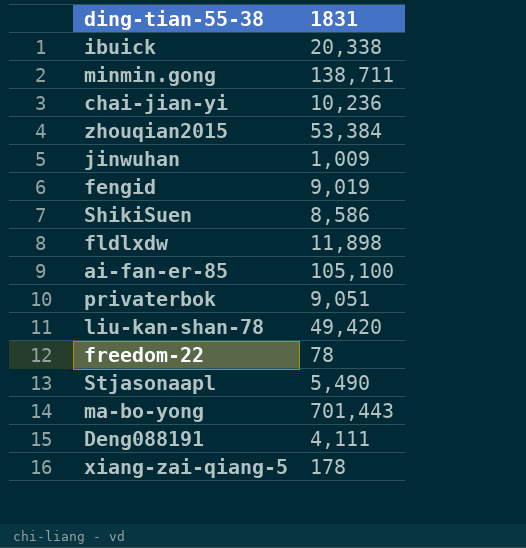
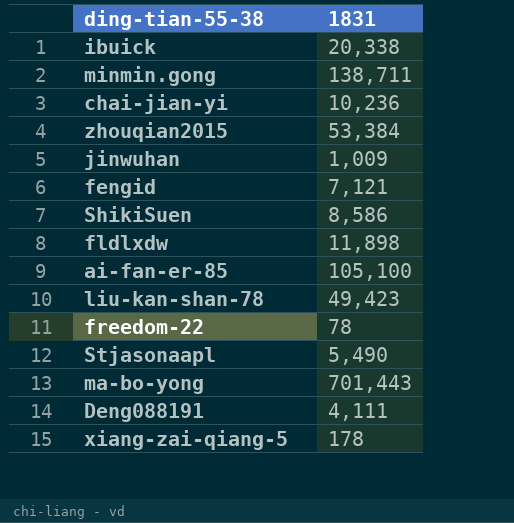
row privaterbok: 9,051 -> none
fengid | 1831: 9,019 -> 7,121
liu-kan-shan-78 | 1831: 49,420 -> 49,423

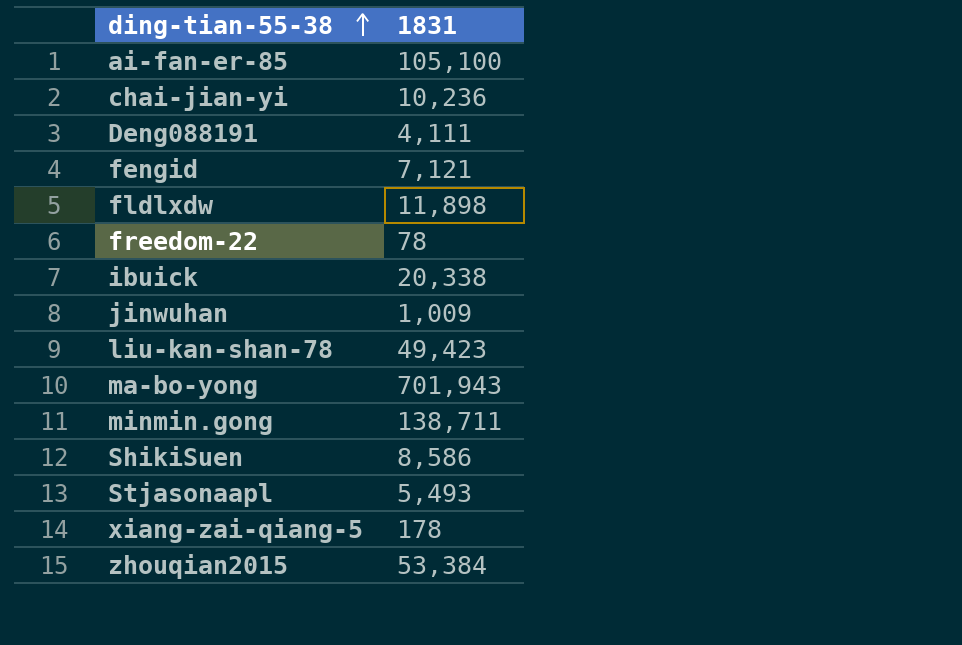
row order: none -> ding-tian-55-38 ascending
ma-bo-yong | 1831: 701,443 -> 701,943
Stjasonaapl | 1831: 5,490 -> 5,493

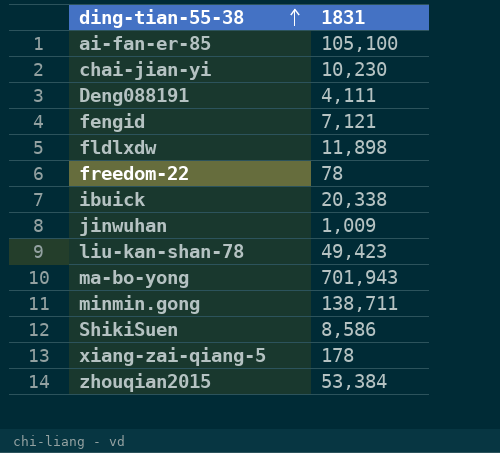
row Stjasonaapl: 5,493 -> none
chai-jian-yi | 1831: 10,236 -> 10,230

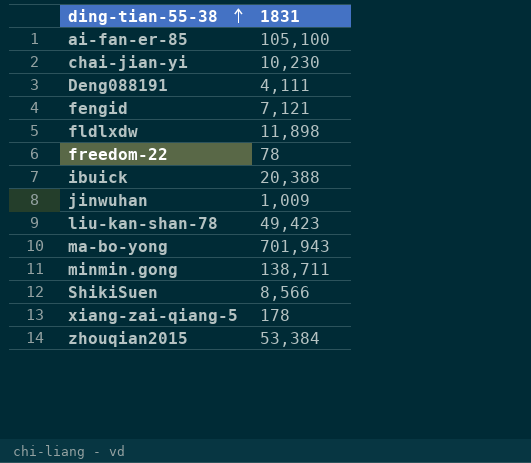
ibuick | 1831: 20,338 -> 20,388
ShikiSuen | 1831: 8,586 -> 8,566

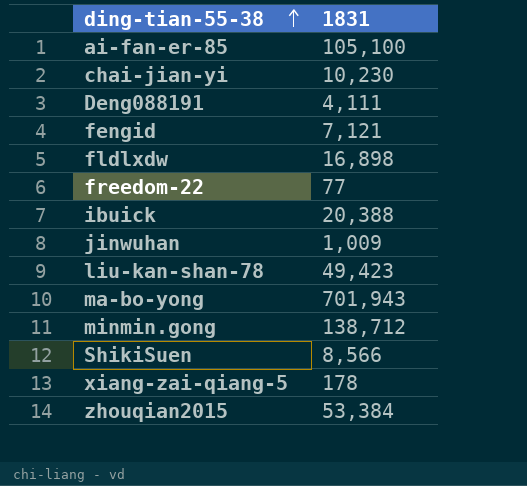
fldlxdw | 1831: 11,898 -> 16,898
freedom-22 | 1831: 78 -> 77
minmin.gong | 1831: 138,711 -> 138,712

